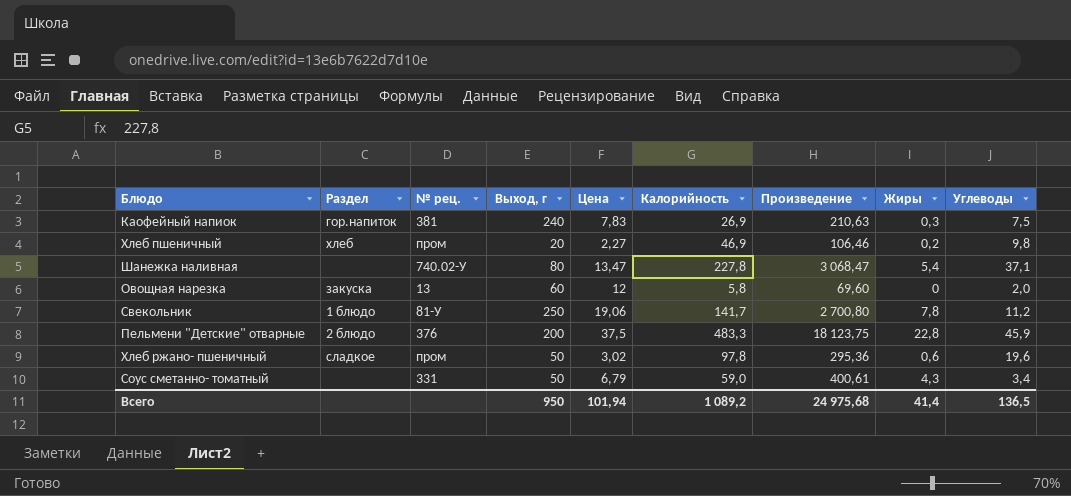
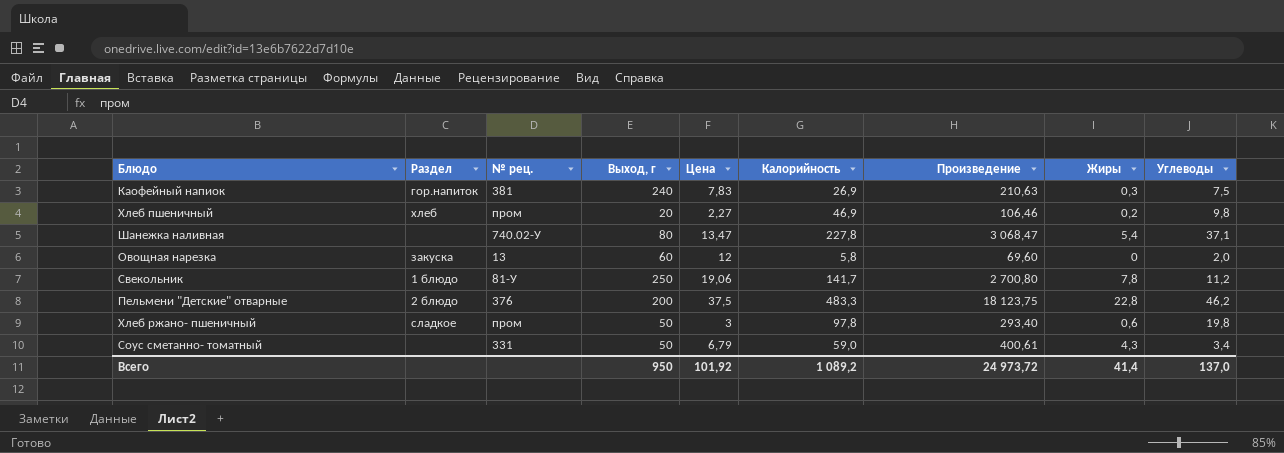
Пельмени "Детские" отварные | Углеводы: 45,9 -> 46,2
Хлеб ржано- пшеничный | Цена: 3,02 -> 3
Хлеб ржано- пшеничный | Произведение: 295,36 -> 293,40
Хлеб ржано- пшеничный | Углеводы: 19,6 -> 19,8
Всего | Цена: 101,94 -> 101,92
Всего | Произведение: 24 975,68 -> 24 973,72
Всего | Углеводы: 136,5 -> 137,0

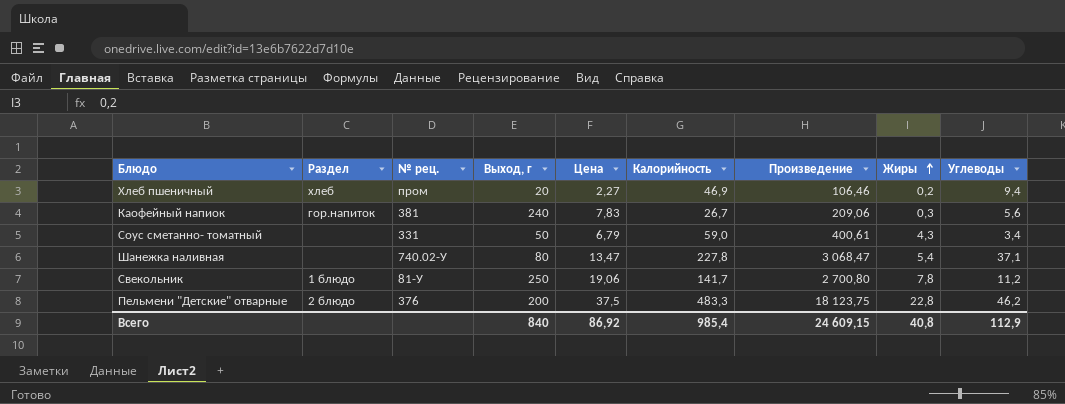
row order: none -> Жиры ascending
row Овощная нарезка: закуска | 13 | 60 | 12 | 5,8 | 69,60 | 0 | 2,0 -> none
row Хлеб ржано- пшеничный: сладкое | пром | 50 | 3 | 97,8 | 293,40 | 0,6 | 19,8 -> none
Хлеб пшеничный | Углеводы: 9,8 -> 9,4
Каофейный напиок | Калорийность: 26,9 -> 26,7
Каофейный напиок | Произведение: 210,63 -> 209,06
Каофейный напиок | Углеводы: 7,5 -> 5,6
Всего | Выход, г: 950 -> 840
Всего | Цена: 101,92 -> 86,92
Всего | Калорийность: 1 089,2 -> 985,4
Всего | Произведение: 24 973,72 -> 24 609,15
Всего | Жиры: 41,4 -> 40,8
Всего | Углеводы: 137,0 -> 112,9

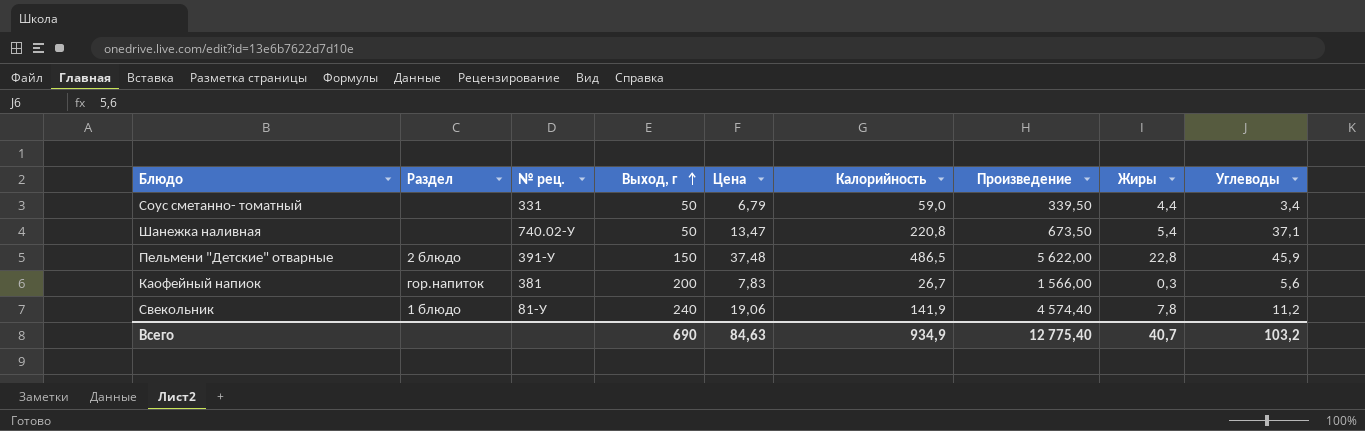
row order: Жиры ascending -> Выход, г ascending
column Произведение | formula: [Цена] * [Калорийность] -> [Выход, г] * [Цена]
row Хлеб пшеничный: хлеб | пром | 20 | 2,27 | 46,9 | 106,46 | 0,2 | 9,4 -> none
Соус сметанно- томатный | Жиры: 4,3 -> 4,4
Шанежка наливная | Выход, г: 80 -> 50
Шанежка наливная | Калорийность: 227,8 -> 220,8
Пельмени "Детские" отварные | № рец.: 376 -> 391-У
Пельмени "Детские" отварные | Выход, г: 200 -> 150
Пельмени "Детские" отварные | Цена: 37,5 -> 37,48
Пельмени "Детские" отварные | Калорийность: 483,3 -> 486,5
Пельмени "Детские" отварные | Углеводы: 46,2 -> 45,9
Каофейный напиок | Выход, г: 240 -> 200
Свекольник | Выход, г: 250 -> 240
Свекольник | Калорийность: 141,7 -> 141,9
Всего | Выход, г: 840 -> 690
Всего | Цена: 86,92 -> 84,63
Всего | Калорийность: 985,4 -> 934,9
Всего | Произведение: 24 609,15 -> 12 775,40
Всего | Жиры: 40,8 -> 40,7
Всего | Углеводы: 112,9 -> 103,2

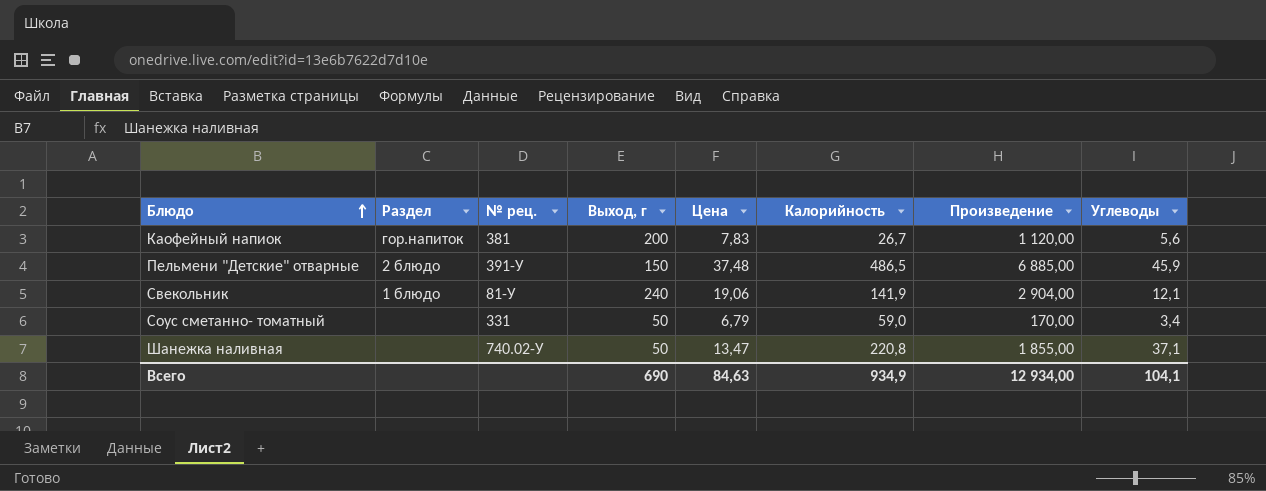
row order: Выход, г ascending -> Блюдо ascending
column Жиры | position: 8 -> none
column Произведение | formula: [Выход, г] * [Цена] -> [Выход, г] * [Углеводы]
Свекольник | Углеводы: 11,2 -> 12,1
Всего | Произведение: 12 775,40 -> 12 934,00
Всего | Углеводы: 103,2 -> 104,1

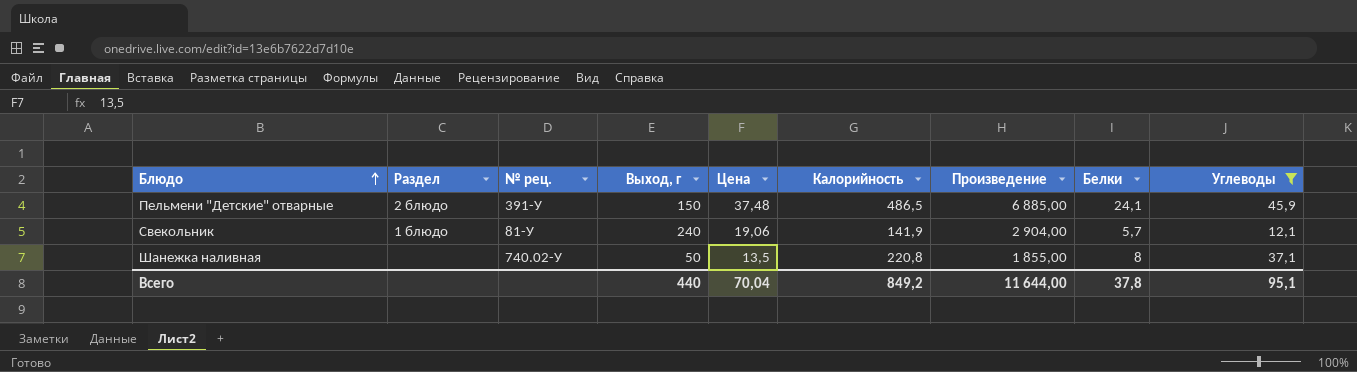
filter: none -> Углеводы >= 12,1
column Белки | position: none -> 8
Шанежка наливная | Цена: 13,47 -> 13,5
Всего | Выход, г: 690 -> 440
Всего | Цена: 84,63 -> 70,04
Всего | Калорийность: 934,9 -> 849,2
Всего | Произведение: 12 934,00 -> 11 644,00
Всего | Углеводы: 104,1 -> 95,1

